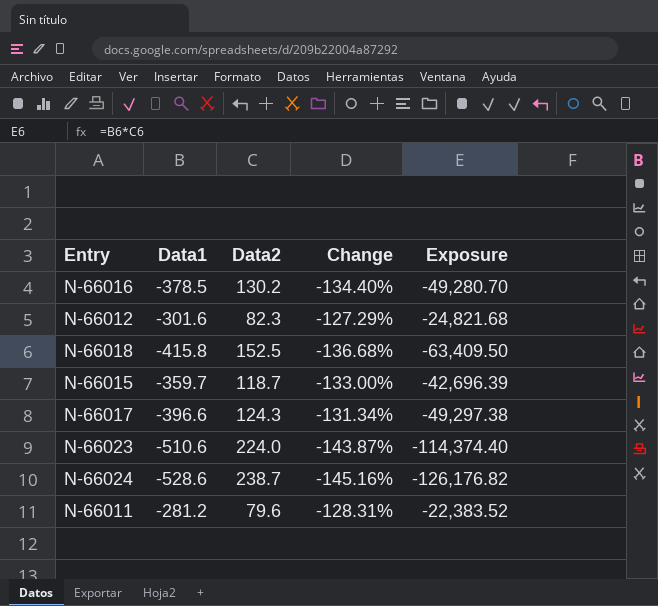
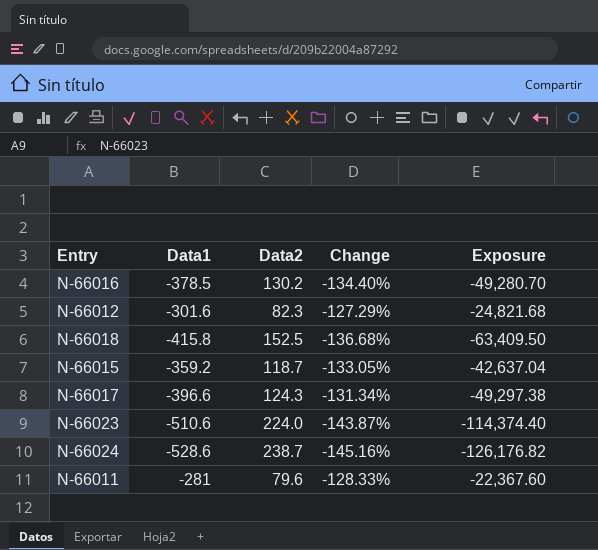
N-66015 | Data1: -359.7 -> -359.2
N-66015 | Change: -133.00% -> -133.05%
N-66015 | Exposure: -42,696.39 -> -42,637.04
N-66011 | Data1: -281.2 -> -281
N-66011 | Change: -128.31% -> -128.33%
N-66011 | Exposure: -22,383.52 -> -22,367.60

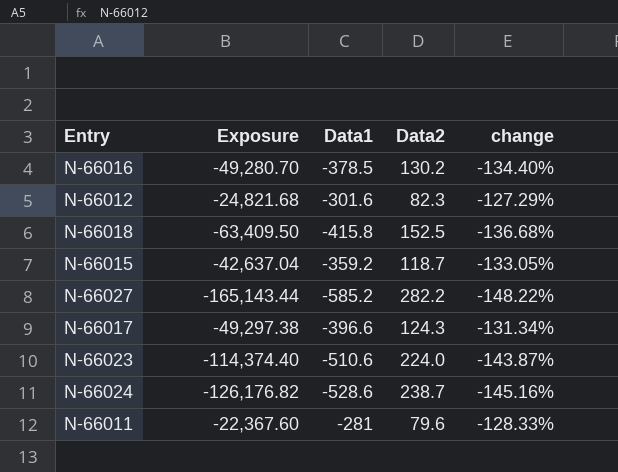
column Exposure | position: 5 -> 2
column name: Change -> change
row N-66027: none -> -165,143.44 | -585.2 | 282.2 | -148.22%

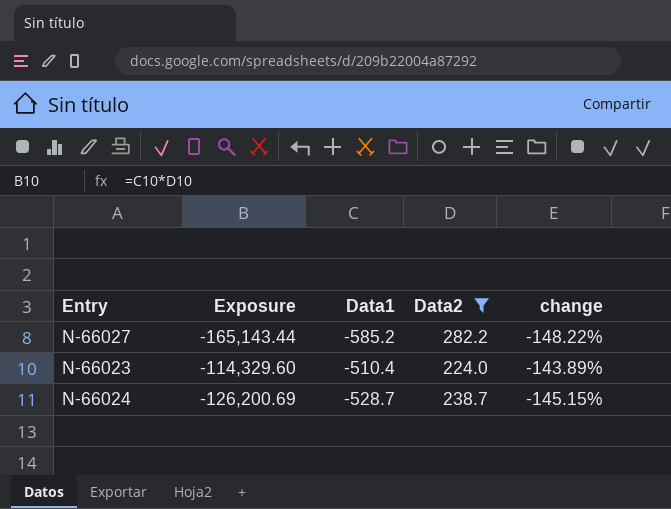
filter: none -> Data2 >= 224.0
N-66023 | Exposure: -114,374.40 -> -114,329.60
N-66023 | Data1: -510.6 -> -510.4
N-66023 | change: -143.87% -> -143.89%
N-66024 | Exposure: -126,176.82 -> -126,200.69
N-66024 | Data1: -528.6 -> -528.7
N-66024 | change: -145.16% -> -145.15%

